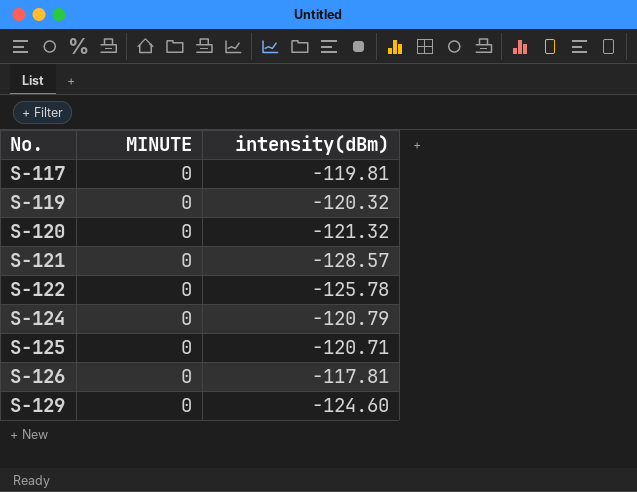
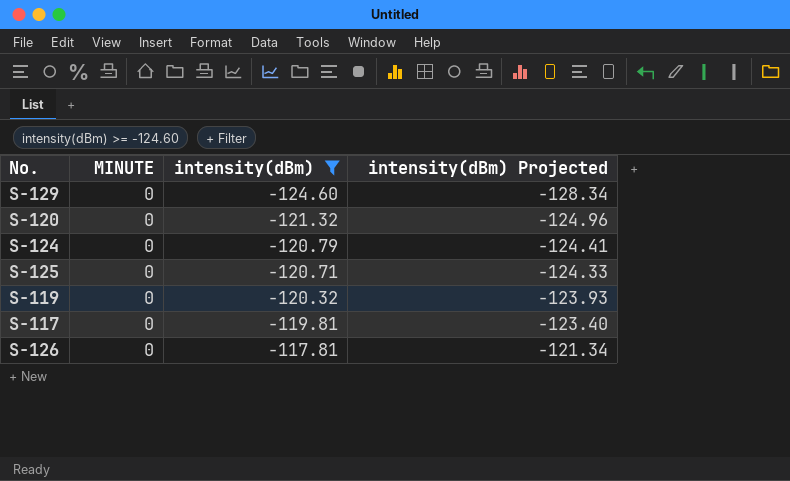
filter: none -> intensity(dBm) >= -124.60
row order: No. ascending -> intensity(dBm) ascending
column intensity(dBm) Projected | formula: none -> [intensity(dBm)] * 1.03

